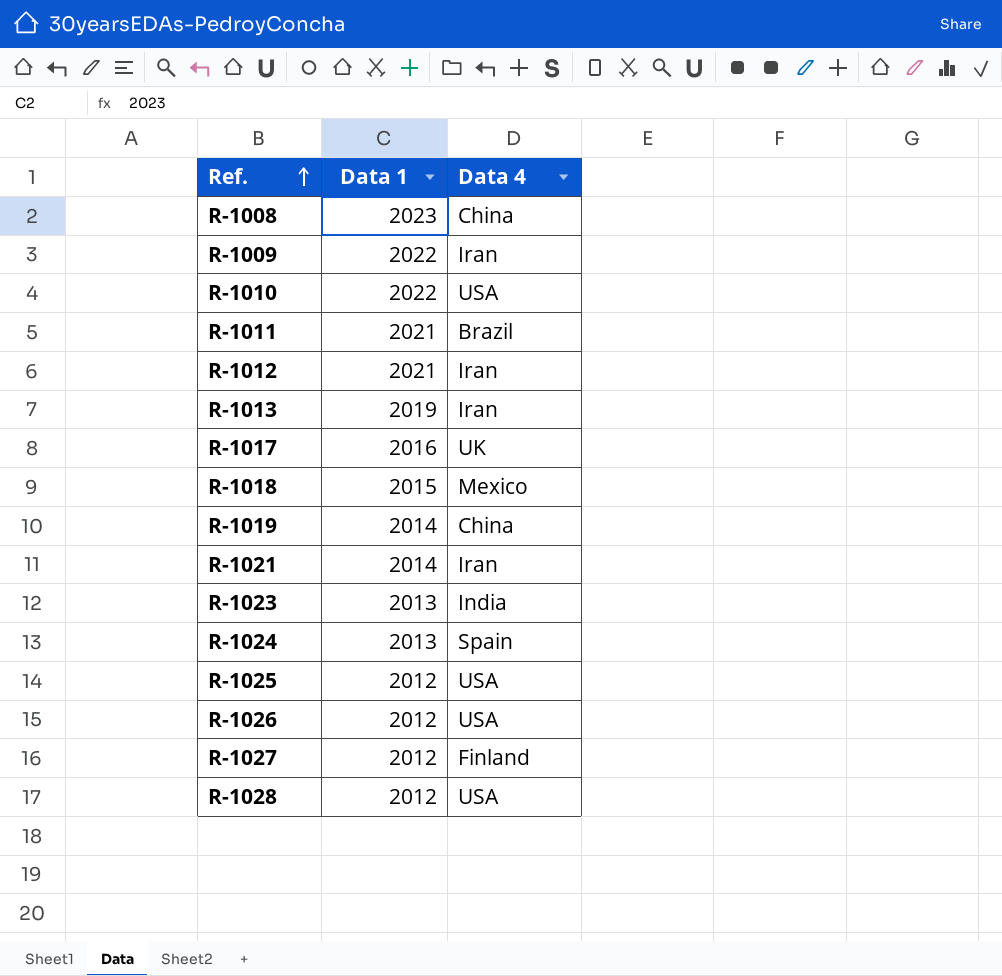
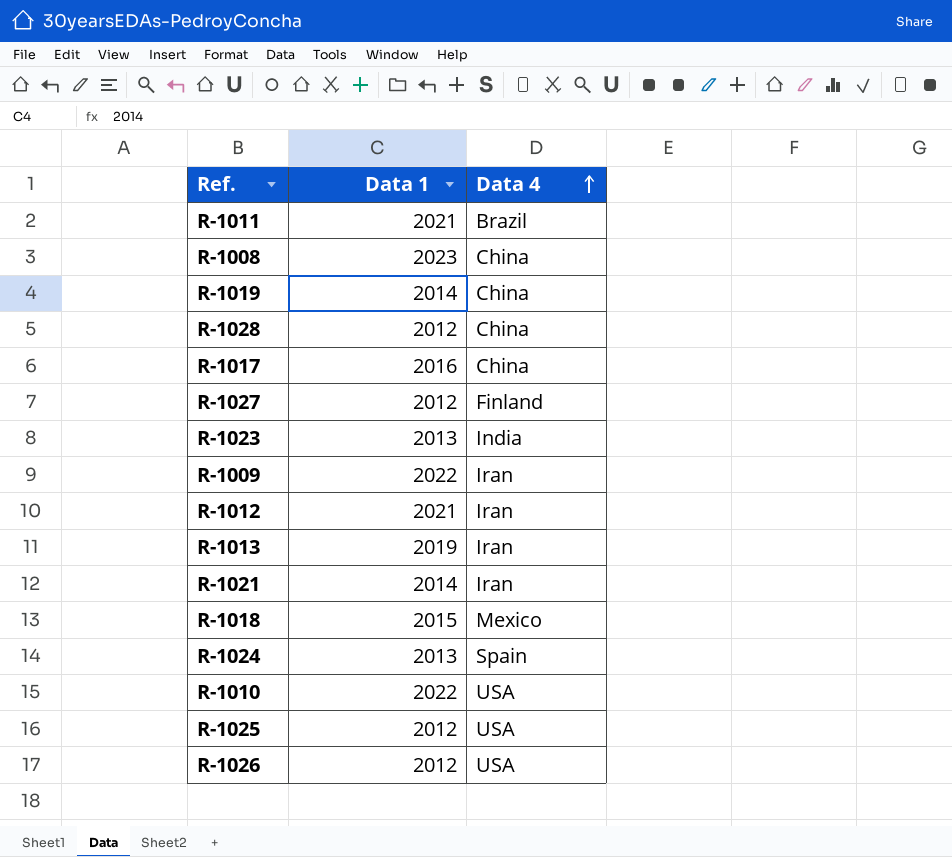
row order: Ref. ascending -> Data 4 ascending
R-1028 | Data 4: USA -> China
R-1017 | Data 4: UK -> China

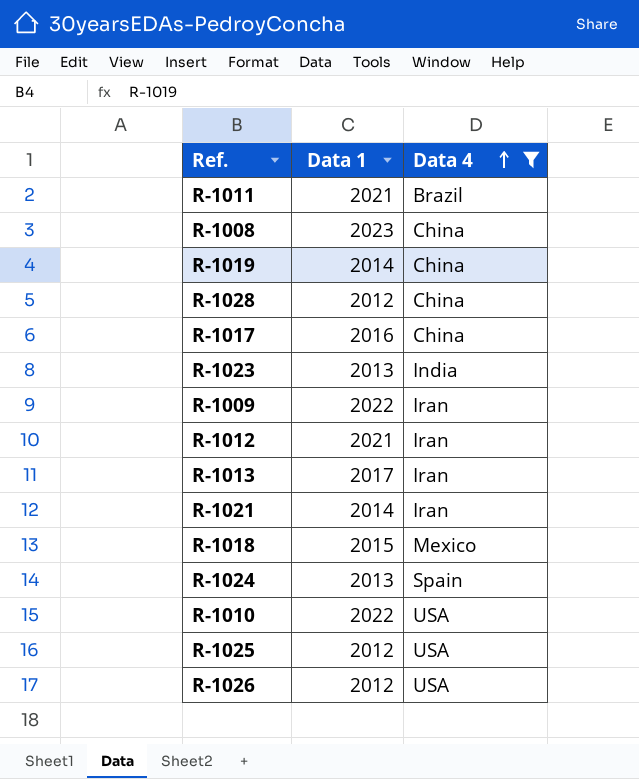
filter: none -> Data 4 != Finland
R-1013 | Data 1: 2019 -> 2017

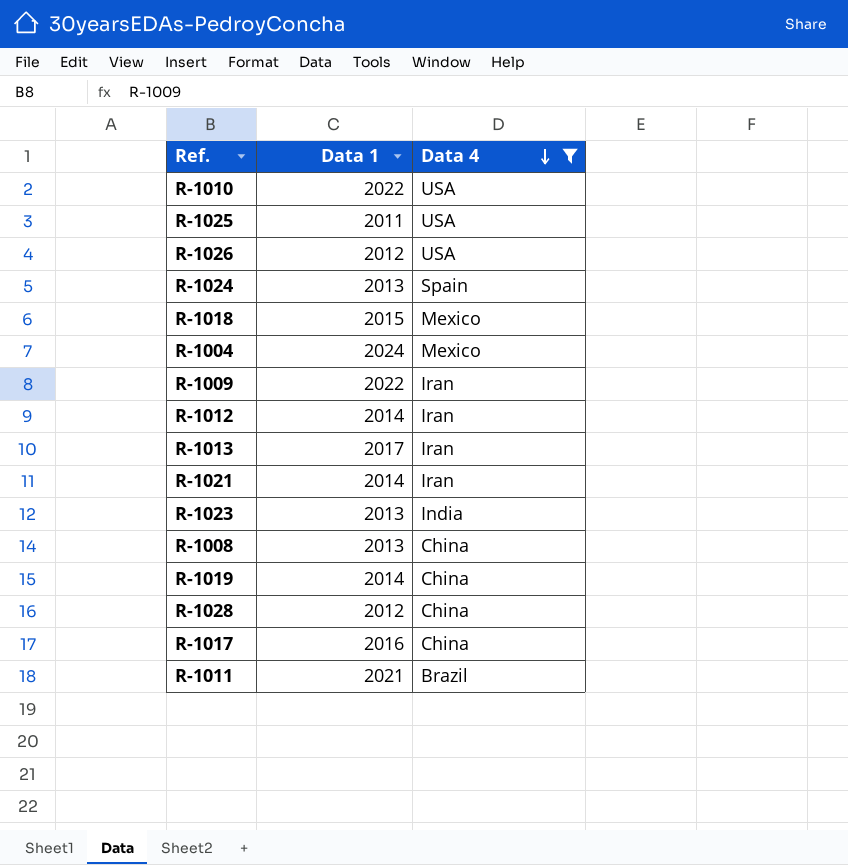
row order: Data 4 ascending -> Data 4 descending
R-1025 | Data 1: 2012 -> 2011
row R-1004: none -> 2024 | Mexico
R-1012 | Data 1: 2021 -> 2014
R-1008 | Data 1: 2023 -> 2013

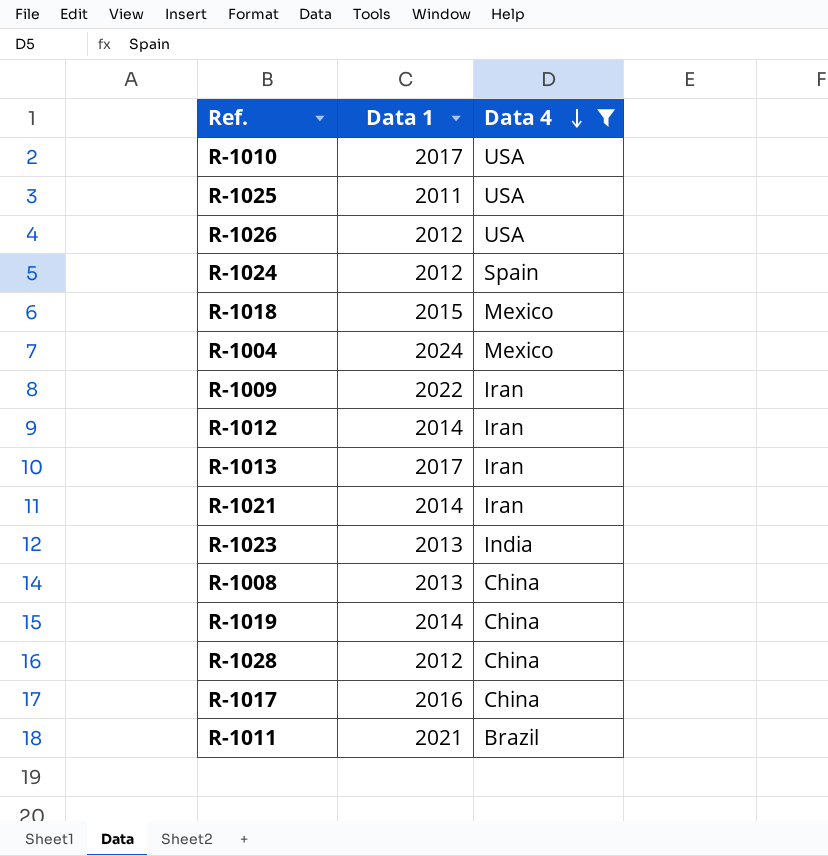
R-1010 | Data 1: 2022 -> 2017
R-1024 | Data 1: 2013 -> 2012

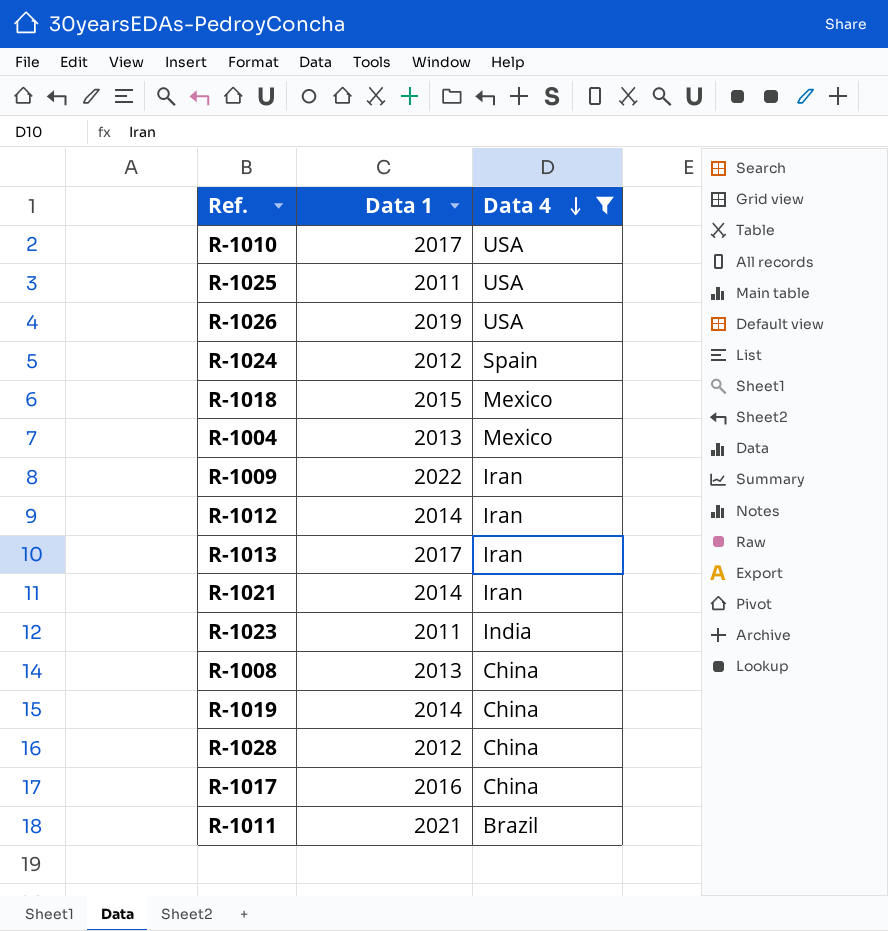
R-1026 | Data 1: 2012 -> 2019
R-1004 | Data 1: 2024 -> 2013
R-1023 | Data 1: 2013 -> 2011

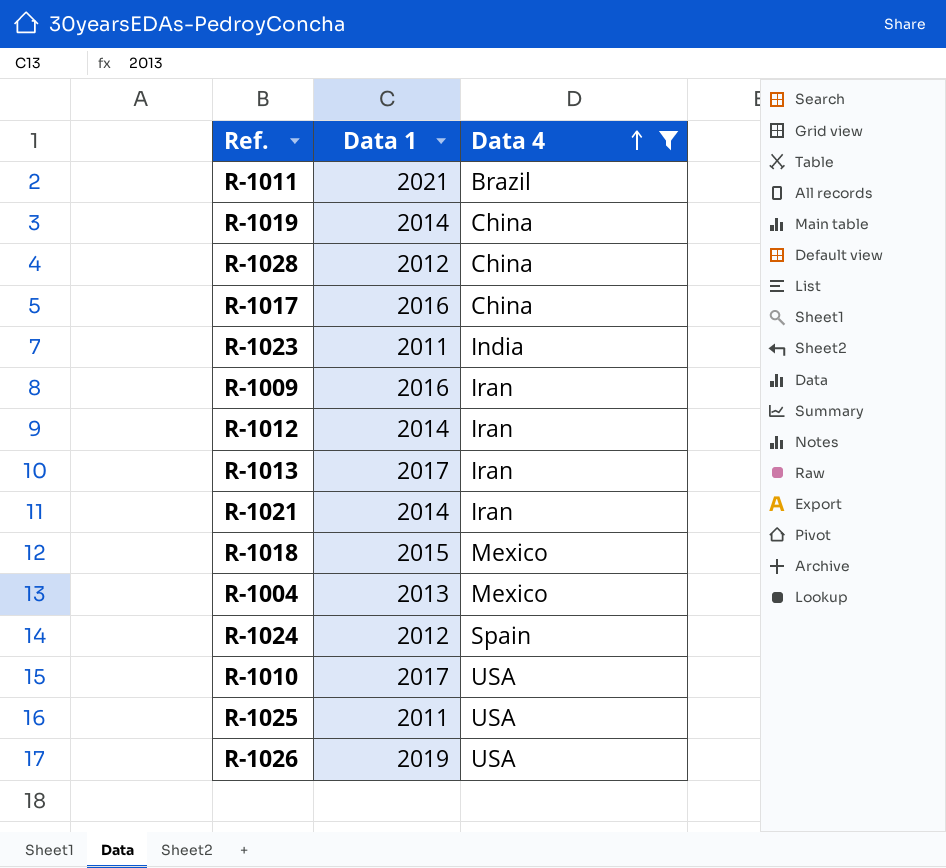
row order: Data 4 descending -> Data 4 ascending
row R-1008: 2013 | China -> none
R-1009 | Data 1: 2022 -> 2016

